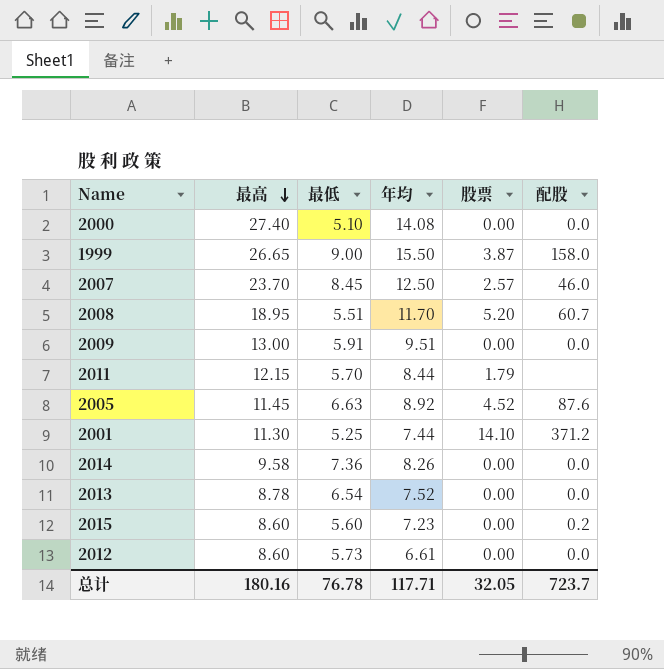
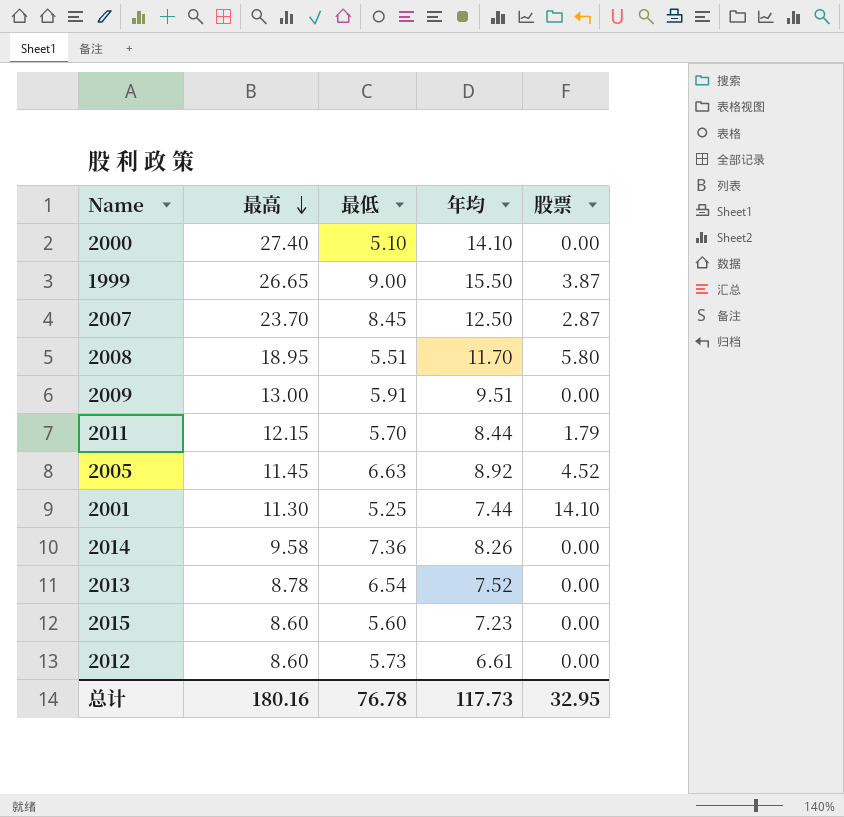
column 配股 | position: 6 -> none
2000 | 年均: 14.08 -> 14.10
2007 | 股票: 2.57 -> 2.87
2008 | 股票: 5.20 -> 5.80
总计 | 年均: 117.71 -> 117.73
总计 | 股票: 32.05 -> 32.95

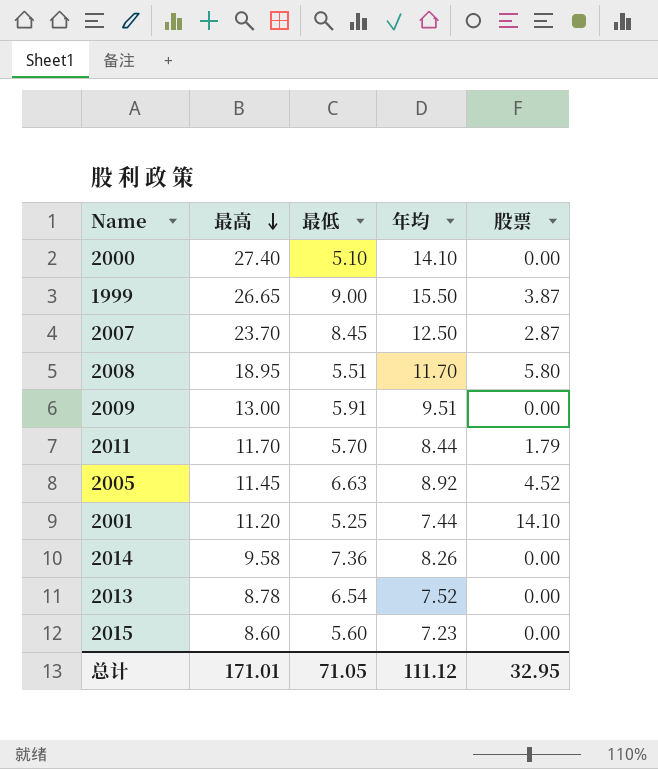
row 2012: 8.60 | 5.73 | 6.61 | 0.00 -> none
2011 | 最高: 12.15 -> 11.70
2001 | 最高: 11.30 -> 11.20
总计 | 最高: 180.16 -> 171.01
总计 | 最低: 76.78 -> 71.05
总计 | 年均: 117.73 -> 111.12

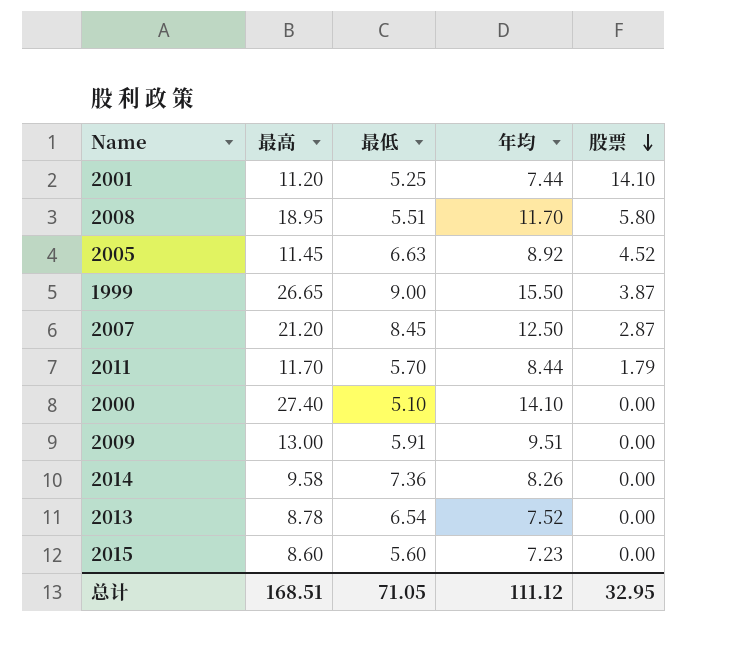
row order: 最高 descending -> 股票 descending
2007 | 最高: 23.70 -> 21.20
总计 | 最高: 171.01 -> 168.51

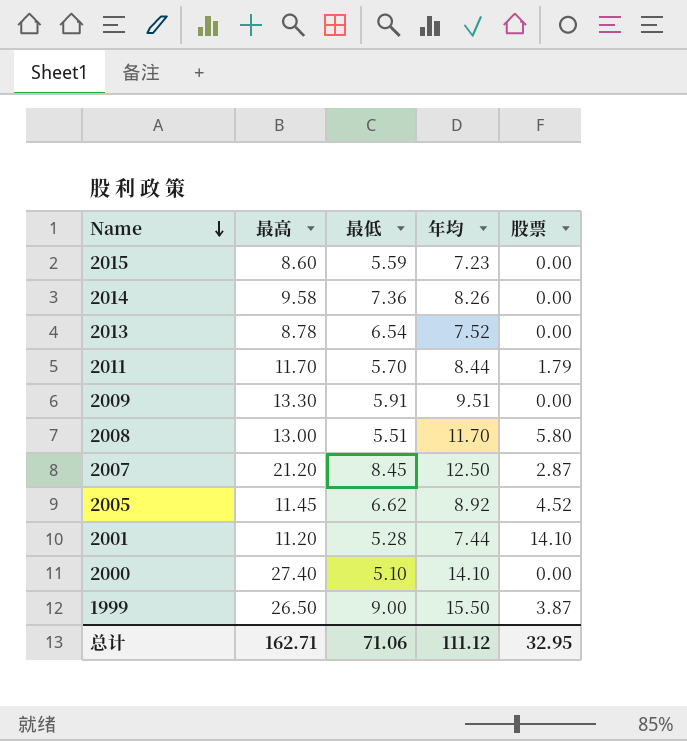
row order: 股票 descending -> Name descending
2015 | 最低: 5.60 -> 5.59
2009 | 最高: 13.00 -> 13.30
2008 | 最高: 18.95 -> 13.00
2005 | 最低: 6.63 -> 6.62
2001 | 最低: 5.25 -> 5.28
1999 | 最高: 26.65 -> 26.50
总计 | 最高: 168.51 -> 162.71
总计 | 最低: 71.05 -> 71.06

